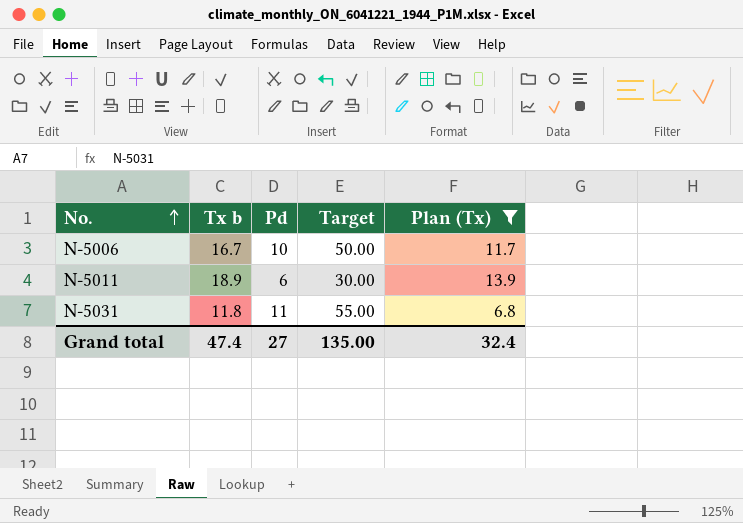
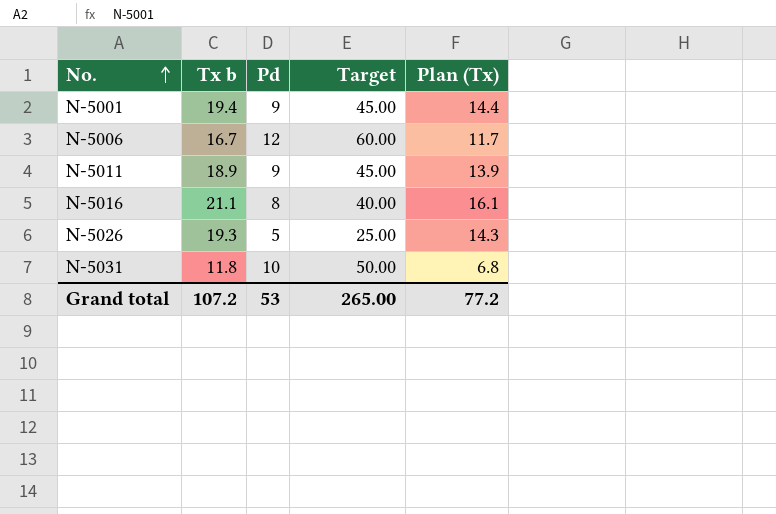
filter: Plan (Tx) <= 13.9 -> none
N-5006 | Pd: 10 -> 12
N-5006 | Target: 50.00 -> 60.00
N-5011 | Pd: 6 -> 9
N-5011 | Target: 30.00 -> 45.00
N-5031 | Pd: 11 -> 10
N-5031 | Target: 55.00 -> 50.00
Grand total | Tx b: 47.4 -> 107.2
Grand total | Pd: 27 -> 53
Grand total | Target: 135.00 -> 265.00
Grand total | Plan (Tx): 32.4 -> 77.2

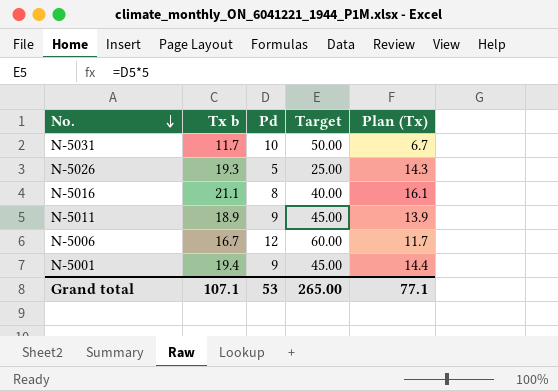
row order: No. ascending -> No. descending
N-5031 | Tx b: 11.8 -> 11.7
N-5031 | Plan (Tx): 6.8 -> 6.7
Grand total | Tx b: 107.2 -> 107.1
Grand total | Plan (Tx): 77.2 -> 77.1

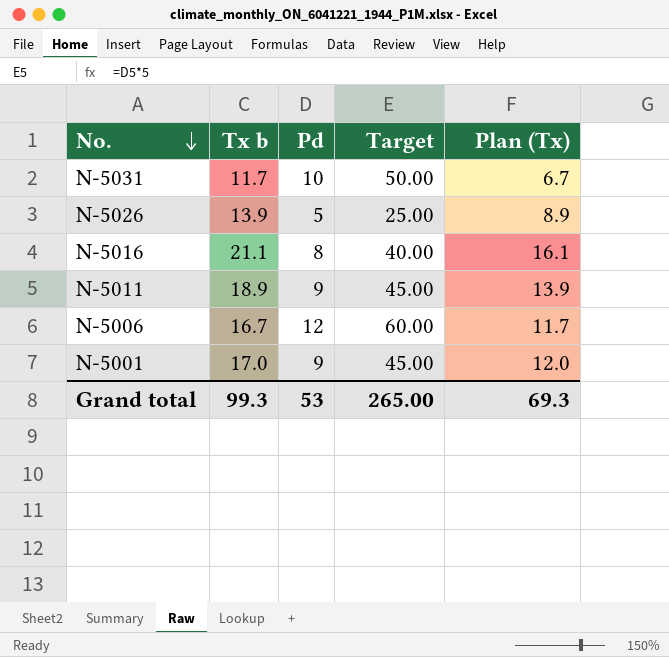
N-5026 | Tx b: 19.3 -> 13.9
N-5026 | Plan (Tx): 14.3 -> 8.9
N-5001 | Tx b: 19.4 -> 17.0
N-5001 | Plan (Tx): 14.4 -> 12.0
Grand total | Tx b: 107.1 -> 99.3
Grand total | Plan (Tx): 77.1 -> 69.3

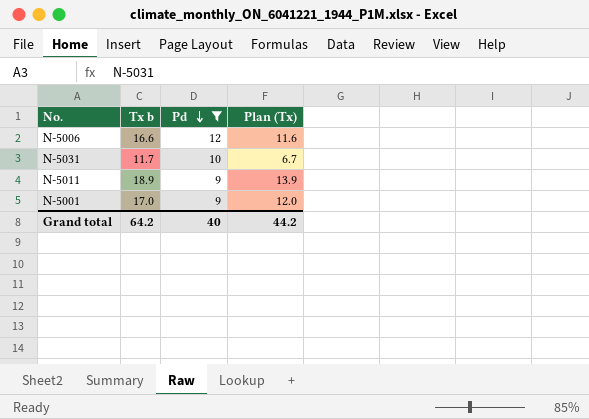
filter: none -> Pd >= 9
row order: No. descending -> Pd descending
column Target | formula: [Pd] * 5 -> none
N-5006 | Tx b: 16.7 -> 16.6
N-5006 | Plan (Tx): 11.7 -> 11.6
Grand total | Tx b: 99.3 -> 64.2
Grand total | Pd: 53 -> 40
Grand total | Plan (Tx): 69.3 -> 44.2

